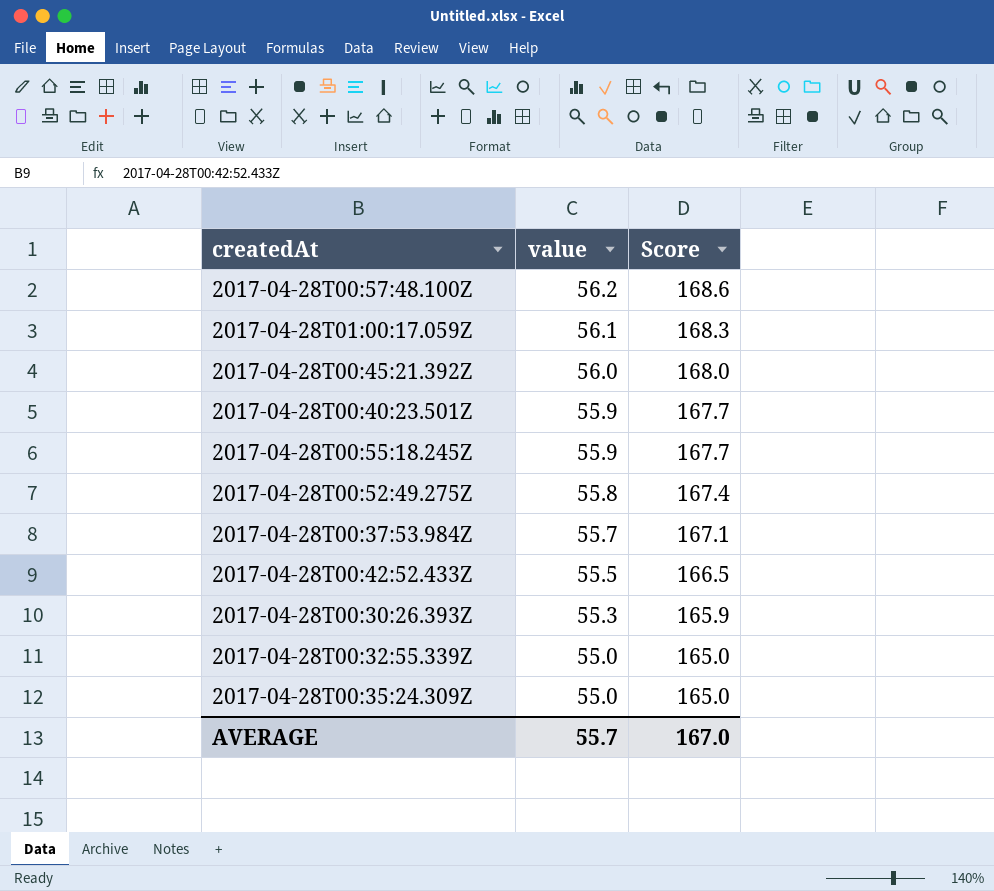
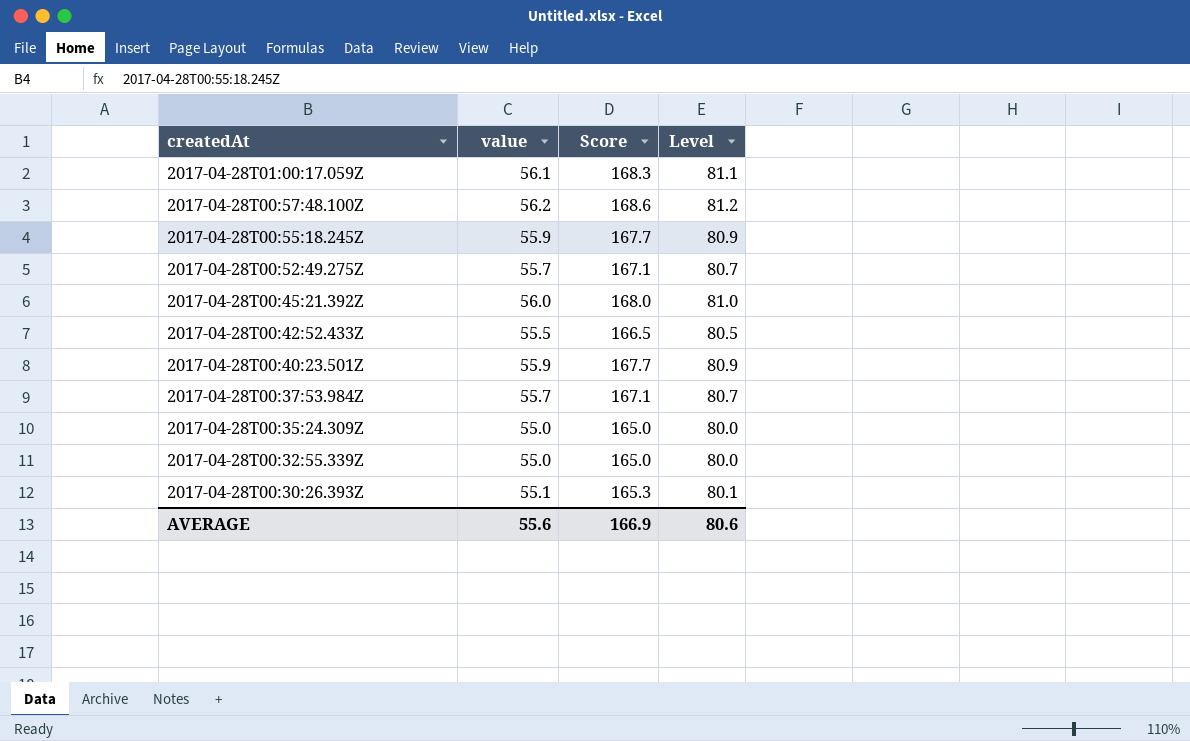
row order: value descending -> createdAt descending
column Level | formula: none -> [value] + 25
2017-04-28T00:52:49.275Z | value: 55.8 -> 55.7
2017-04-28T00:52:49.275Z | Score: 167.4 -> 167.1
2017-04-28T00:30:26.393Z | value: 55.3 -> 55.1
2017-04-28T00:30:26.393Z | Score: 165.9 -> 165.3
AVERAGE | value: 55.7 -> 55.6
AVERAGE | Score: 167.0 -> 166.9

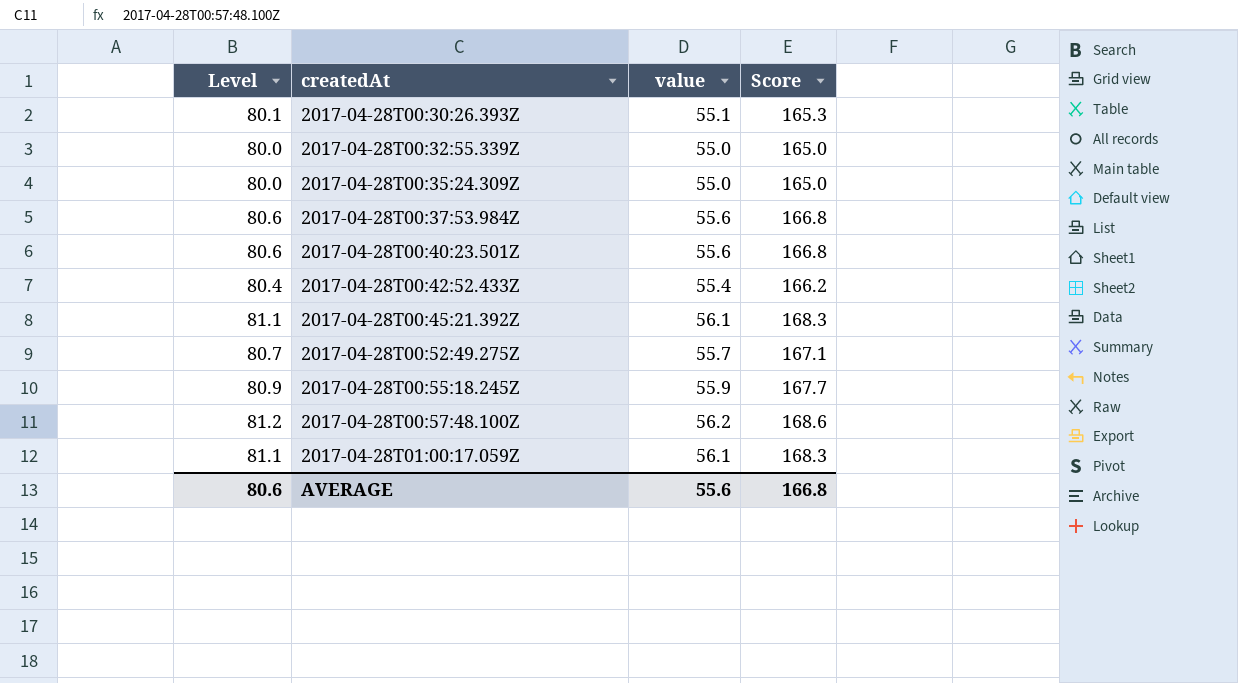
row order: createdAt descending -> createdAt ascending
column Level | position: 4 -> 1
2017-04-28T00:37:53.984Z | Level: 80.7 -> 80.6
2017-04-28T00:37:53.984Z | value: 55.7 -> 55.6
2017-04-28T00:37:53.984Z | Score: 167.1 -> 166.8
2017-04-28T00:40:23.501Z | Level: 80.9 -> 80.6
2017-04-28T00:40:23.501Z | value: 55.9 -> 55.6
2017-04-28T00:40:23.501Z | Score: 167.7 -> 166.8
2017-04-28T00:42:52.433Z | Level: 80.5 -> 80.4
2017-04-28T00:42:52.433Z | value: 55.5 -> 55.4
2017-04-28T00:42:52.433Z | Score: 166.5 -> 166.2
2017-04-28T00:45:21.392Z | Level: 81.0 -> 81.1
2017-04-28T00:45:21.392Z | value: 56.0 -> 56.1
2017-04-28T00:45:21.392Z | Score: 168.0 -> 168.3
AVERAGE | Score: 166.9 -> 166.8

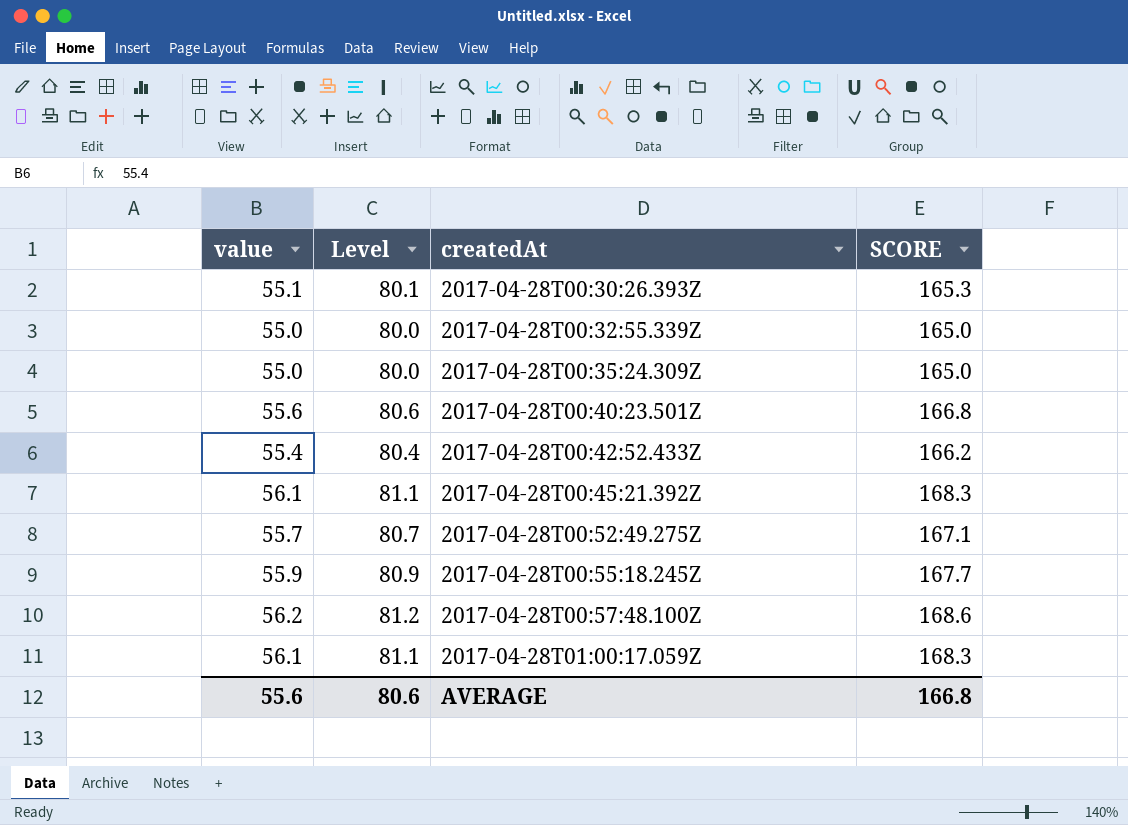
column value | position: 3 -> 1
column name: Score -> SCORE
row 2017-04-28T00:37:53.984Z: 80.6 | 55.6 | 166.8 -> none

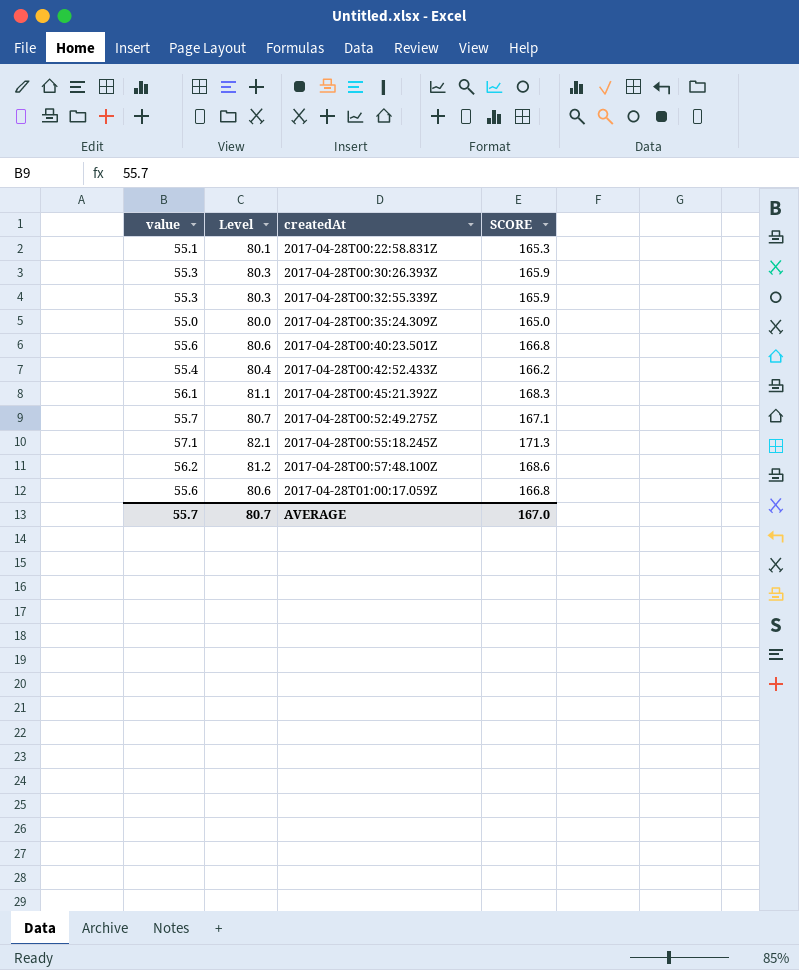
row 2017-04-28T00:22:58.831Z: none -> 55.1 | 80.1 | 165.3
2017-04-28T00:30:26.393Z | value: 55.1 -> 55.3
2017-04-28T00:30:26.393Z | Level: 80.1 -> 80.3
2017-04-28T00:30:26.393Z | SCORE: 165.3 -> 165.9
2017-04-28T00:32:55.339Z | value: 55.0 -> 55.3
2017-04-28T00:32:55.339Z | Level: 80.0 -> 80.3
2017-04-28T00:32:55.339Z | SCORE: 165.0 -> 165.9
2017-04-28T00:55:18.245Z | value: 55.9 -> 57.1
2017-04-28T00:55:18.245Z | Level: 80.9 -> 82.1
2017-04-28T00:55:18.245Z | SCORE: 167.7 -> 171.3
2017-04-28T01:00:17.059Z | value: 56.1 -> 55.6
2017-04-28T01:00:17.059Z | Level: 81.1 -> 80.6
2017-04-28T01:00:17.059Z | SCORE: 168.3 -> 166.8
AVERAGE | value: 55.6 -> 55.7
AVERAGE | Level: 80.6 -> 80.7
AVERAGE | SCORE: 166.8 -> 167.0

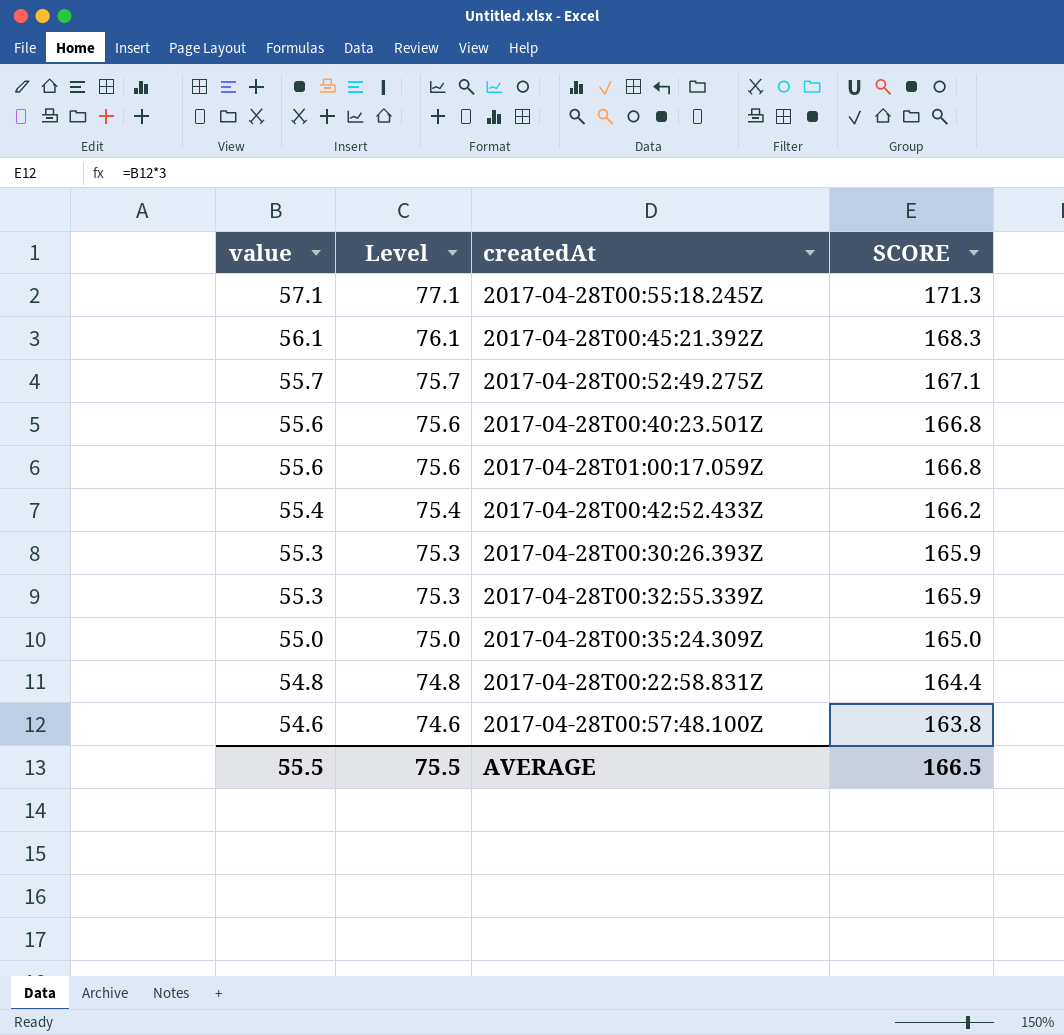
row order: createdAt ascending -> value descending
column Level | formula: [value] + 25 -> [value] + 20
2017-04-28T00:22:58.831Z | value: 55.1 -> 54.8
2017-04-28T00:22:58.831Z | SCORE: 165.3 -> 164.4
2017-04-28T00:57:48.100Z | value: 56.2 -> 54.6
2017-04-28T00:57:48.100Z | SCORE: 168.6 -> 163.8
AVERAGE | value: 55.7 -> 55.5
AVERAGE | Level: 80.7 -> 75.5
AVERAGE | SCORE: 167.0 -> 166.5

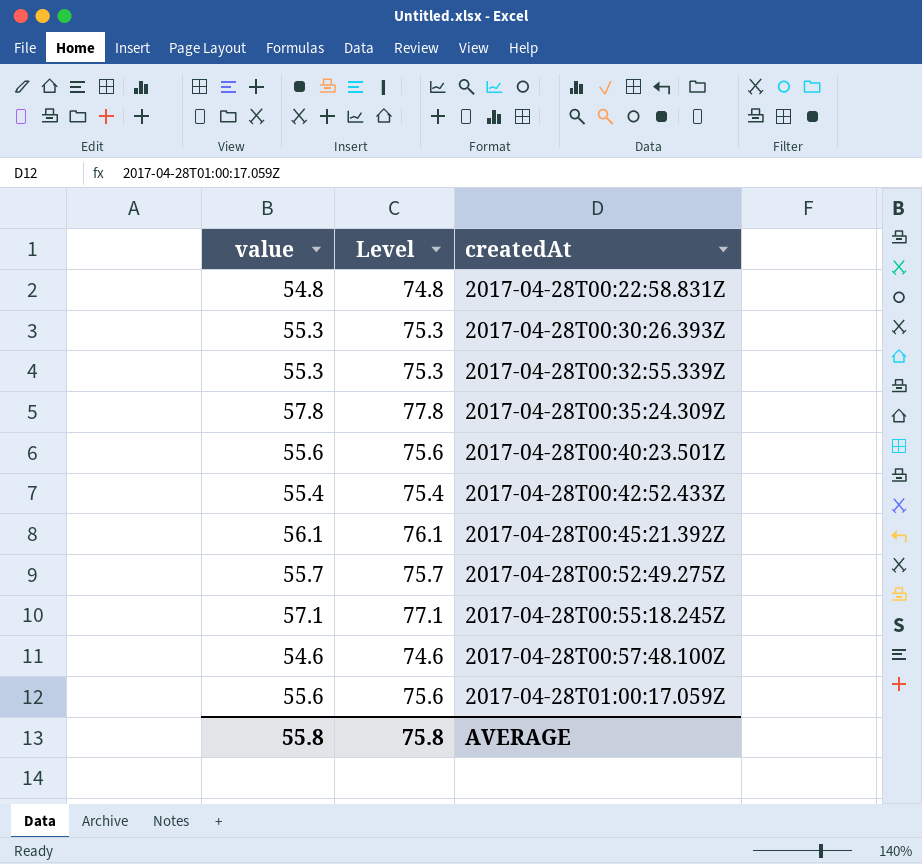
row order: value descending -> createdAt ascending
column SCORE | formula: [value] * 3 -> none
2017-04-28T00:35:24.309Z | value: 55.0 -> 57.8
2017-04-28T00:35:24.309Z | Level: 75.0 -> 77.8
AVERAGE | value: 55.5 -> 55.8
AVERAGE | Level: 75.5 -> 75.8

